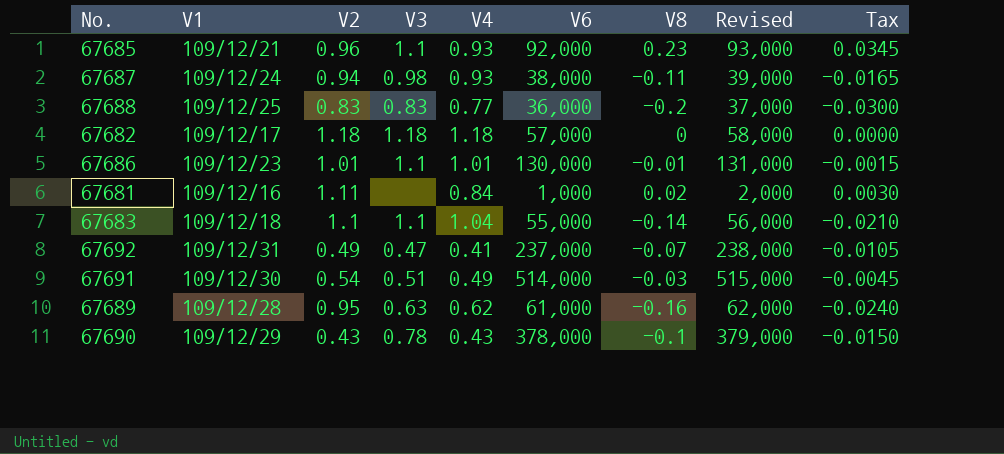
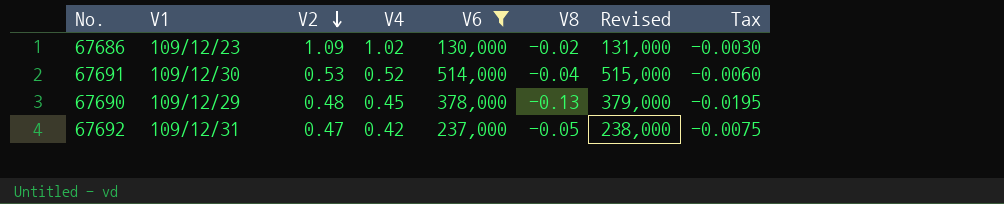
filter: none -> V6 >= 130,000
row order: none -> V2 descending
column V3 | position: 4 -> none
67686 | V2: 1.01 -> 1.09
67686 | V4: 1.01 -> 1.02
67686 | V8: -0.01 -> -0.02
67686 | Tax: -0.0015 -> -0.0030
67691 | V2: 0.54 -> 0.53
67691 | V4: 0.49 -> 0.52
67691 | V8: -0.03 -> -0.04
67691 | Tax: -0.0045 -> -0.0060
67690 | V2: 0.43 -> 0.48
67690 | V4: 0.43 -> 0.45
67690 | V8: -0.1 -> -0.13
67690 | Tax: -0.0150 -> -0.0195
67692 | V2: 0.49 -> 0.47
67692 | V4: 0.41 -> 0.42
67692 | V8: -0.07 -> -0.05
67692 | Tax: -0.0105 -> -0.0075

